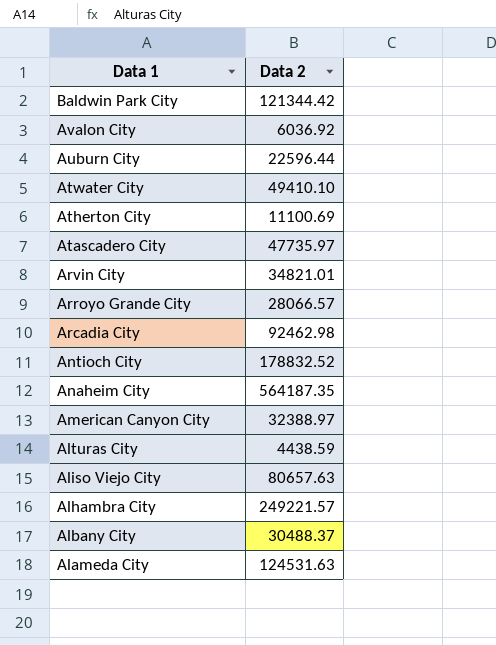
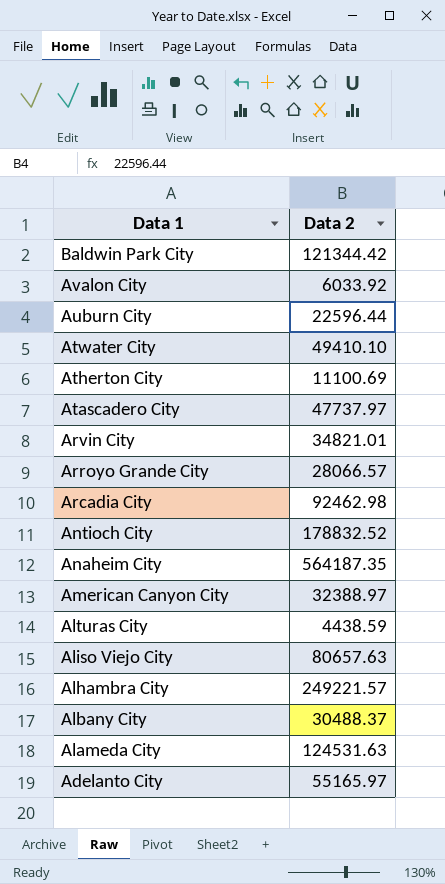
Avalon City | Data 2: 6036.92 -> 6033.92
Atascadero City | Data 2: 47735.97 -> 47737.97
row Adelanto City: none -> 55165.97

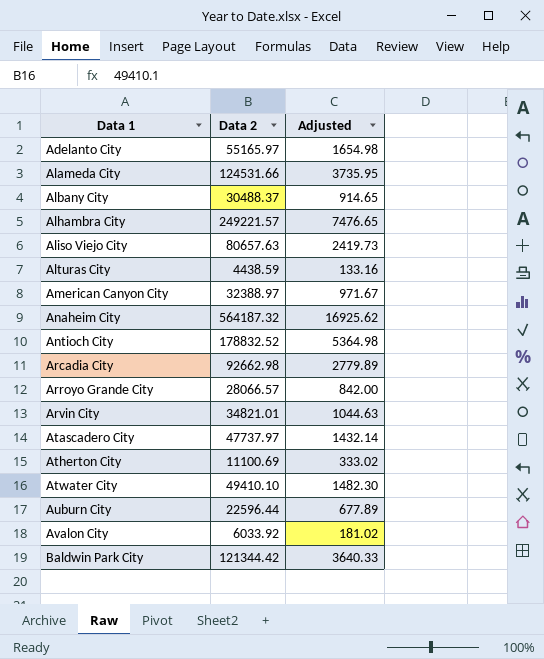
row order: Data 1 descending -> Data 1 ascending
column Adjusted | formula: none -> [Data 2] * 0.03
Alameda City | Data 2: 124531.63 -> 124531.66
Anaheim City | Data 2: 564187.35 -> 564187.32
Arcadia City | Data 2: 92462.98 -> 92662.98

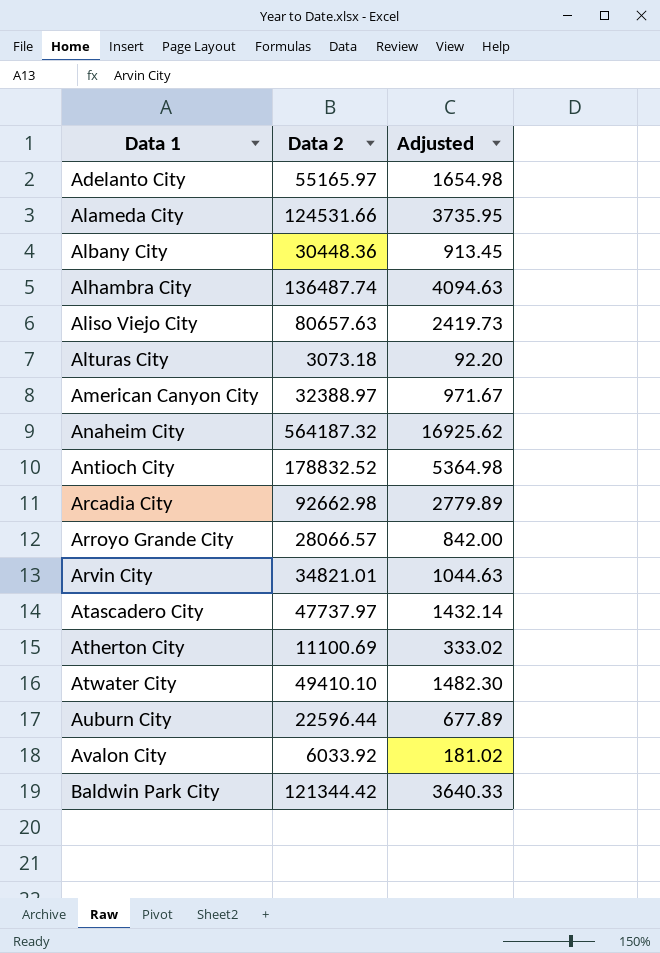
Albany City | Data 2: 30488.37 -> 30448.36
Albany City | Adjusted: 914.65 -> 913.45
Alhambra City | Data 2: 249221.57 -> 136487.74
Alhambra City | Adjusted: 7476.65 -> 4094.63
Alturas City | Data 2: 4438.59 -> 3073.18
Alturas City | Adjusted: 133.16 -> 92.20

